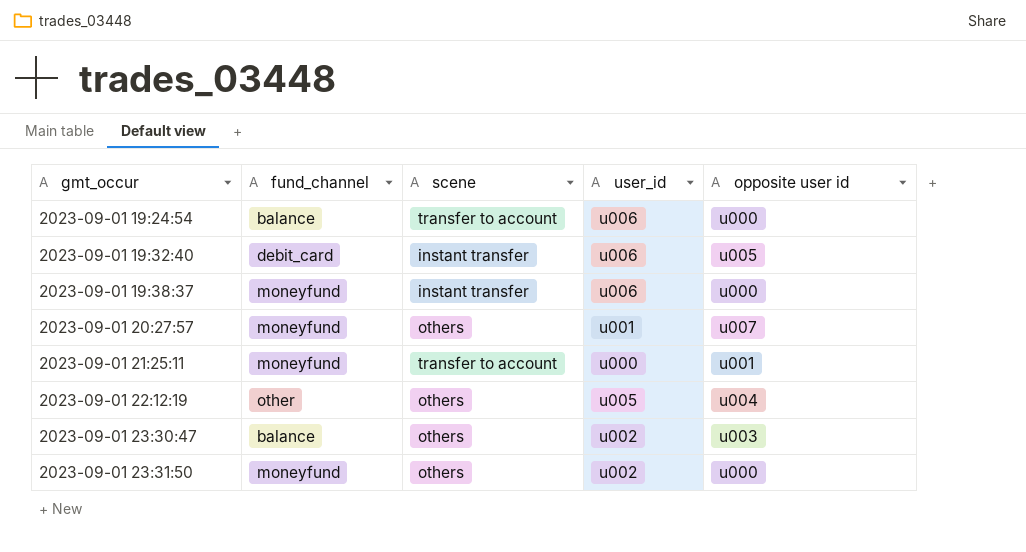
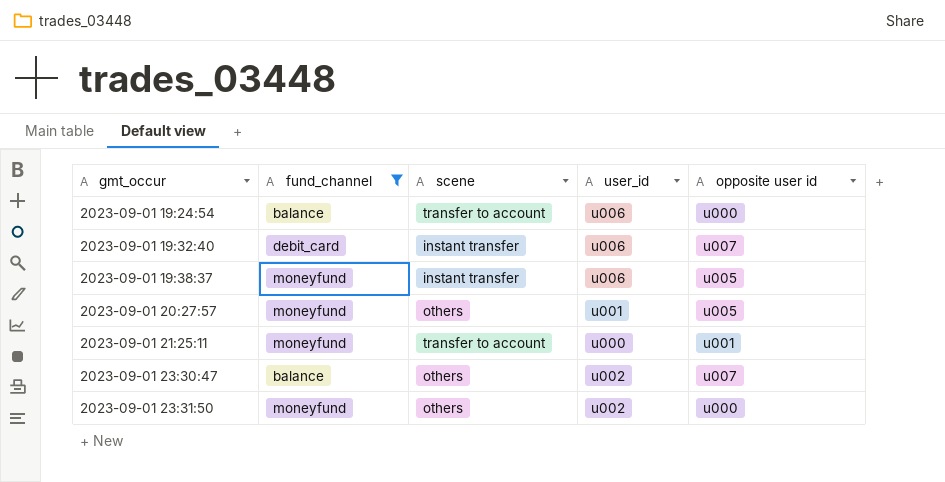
filter: none -> fund_channel != other
2023-09-01 19:32:40 | opposite user id: u005 -> u007
2023-09-01 19:38:37 | opposite user id: u000 -> u005
2023-09-01 20:27:57 | opposite user id: u007 -> u005
2023-09-01 23:30:47 | opposite user id: u003 -> u007

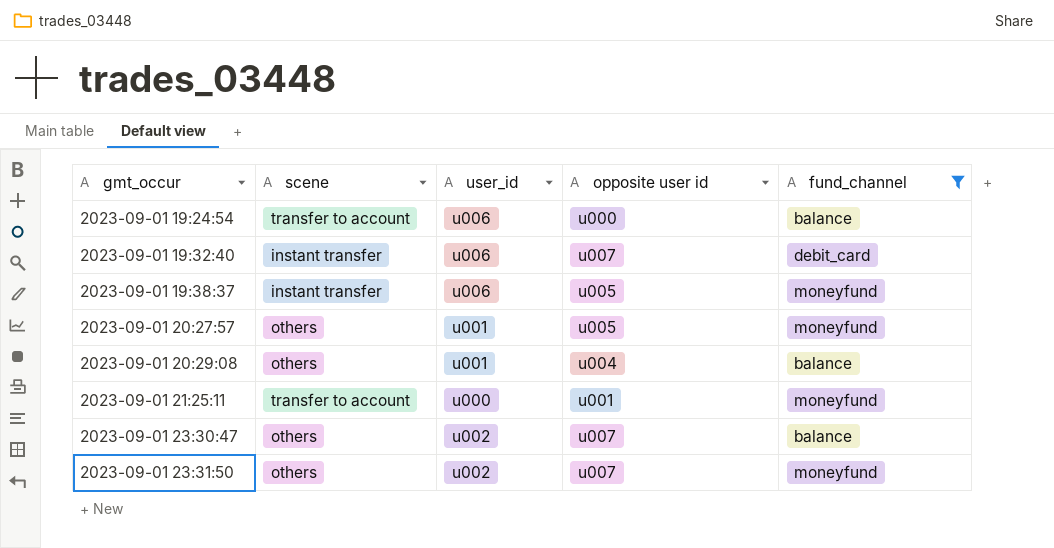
column fund_channel | position: 2 -> 5
row 2023-09-01 20:29:08: none -> others | u001 | u004 | balance
2023-09-01 23:31:50 | opposite user id: u000 -> u007

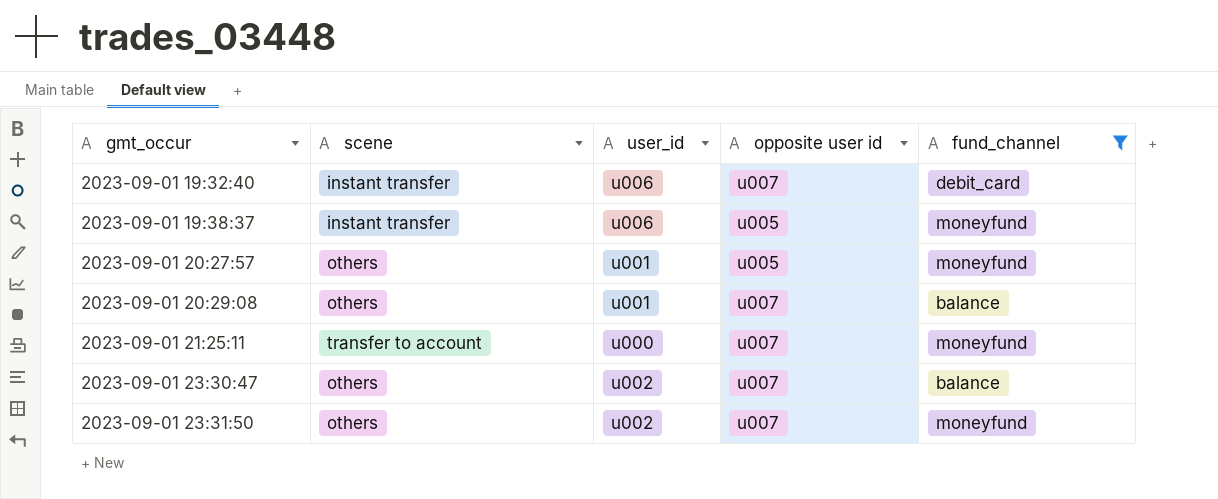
row 2023-09-01 19:24:54: transfer to account | u006 | u000 | balance -> none
2023-09-01 20:29:08 | opposite user id: u004 -> u007
2023-09-01 21:25:11 | opposite user id: u001 -> u007

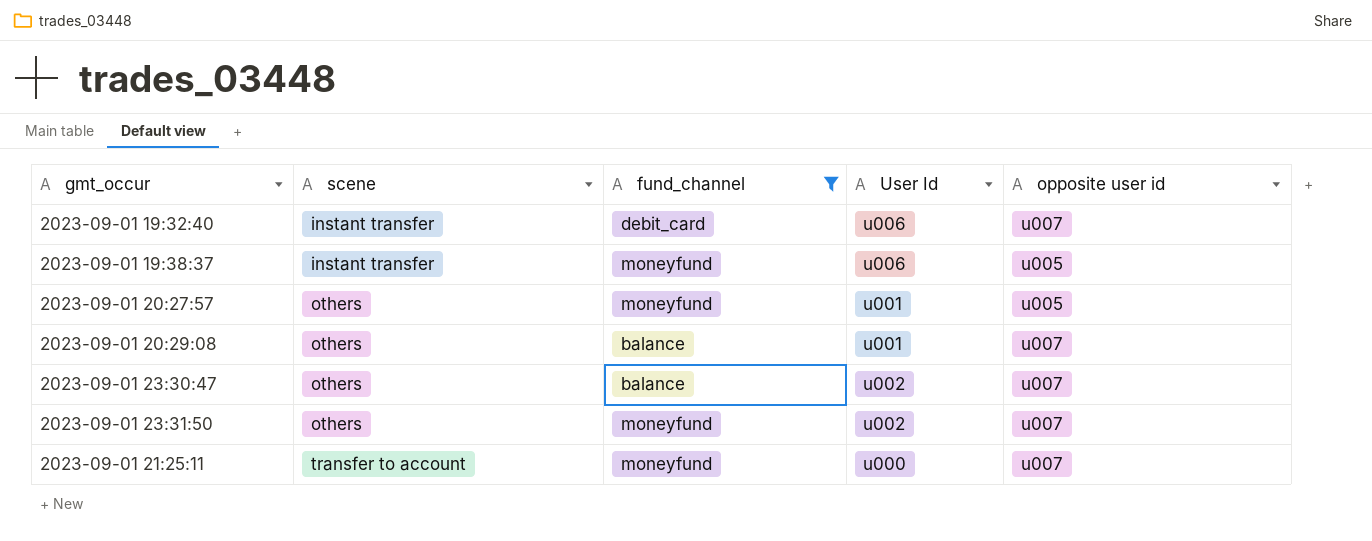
row order: gmt_occur ascending -> scene ascending
column fund_channel | position: 5 -> 3
column name: user_id -> User Id

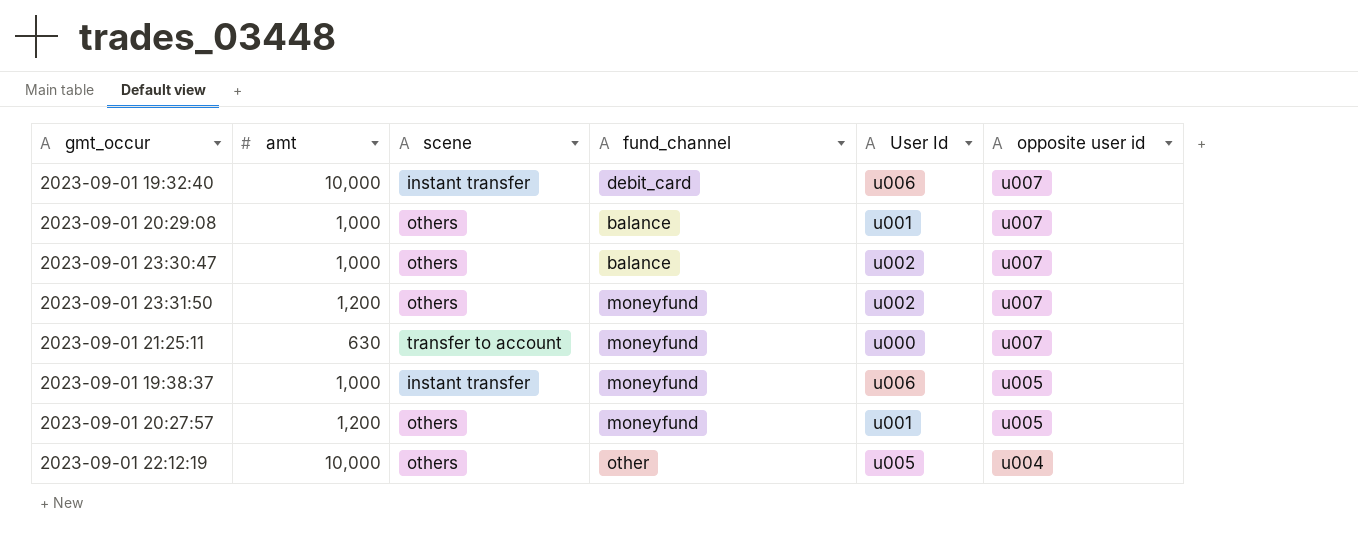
filter: fund_channel != other -> none
row order: scene ascending -> opposite user id descending
column amt | position: none -> 2

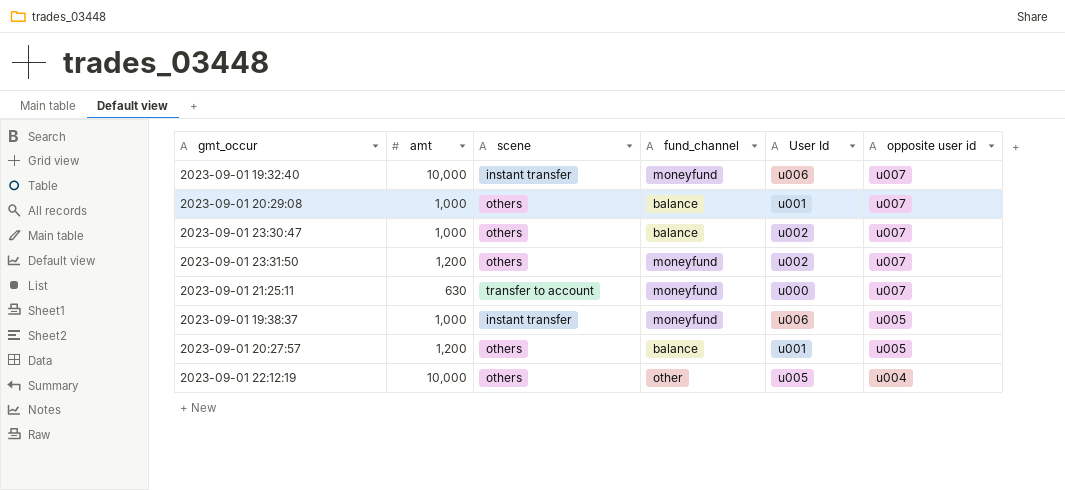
2023-09-01 19:32:40 | fund_channel: debit_card -> moneyfund
2023-09-01 20:27:57 | fund_channel: moneyfund -> balance

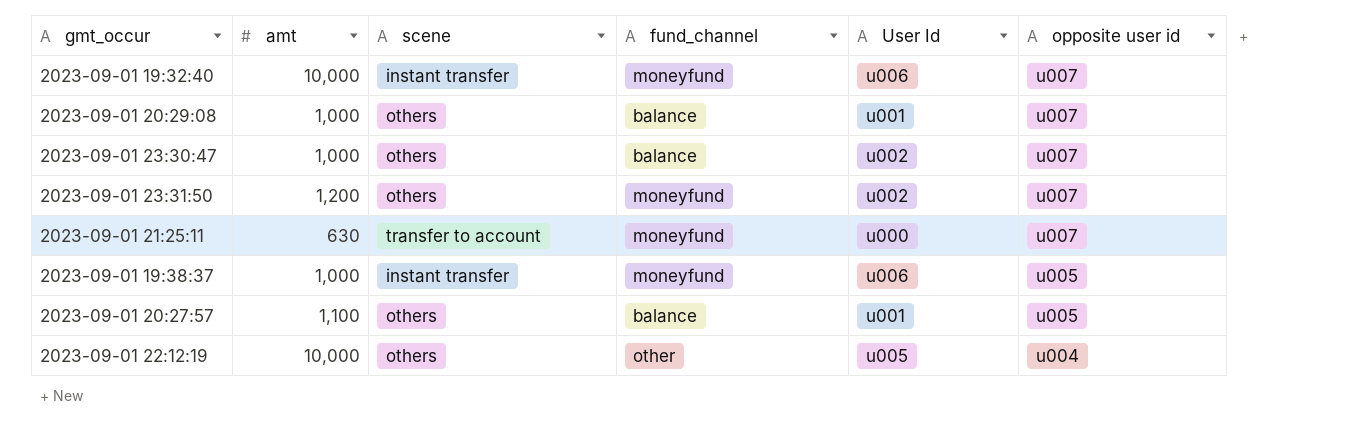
2023-09-01 20:27:57 | amt: 1,200 -> 1,100

